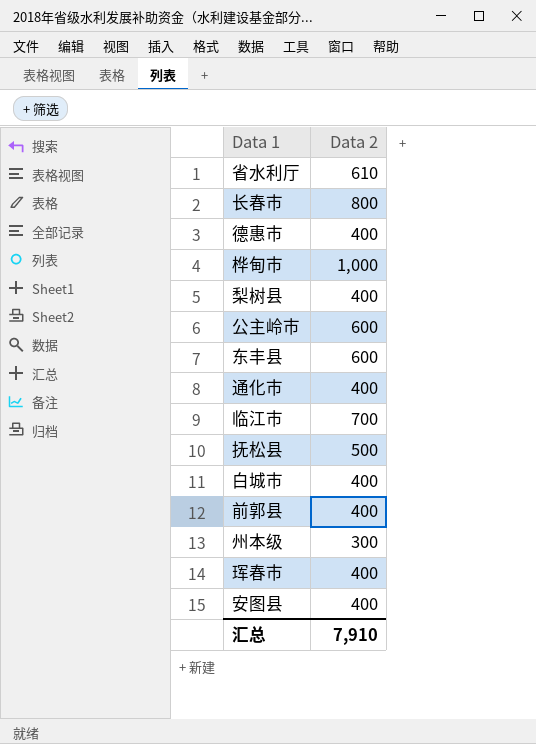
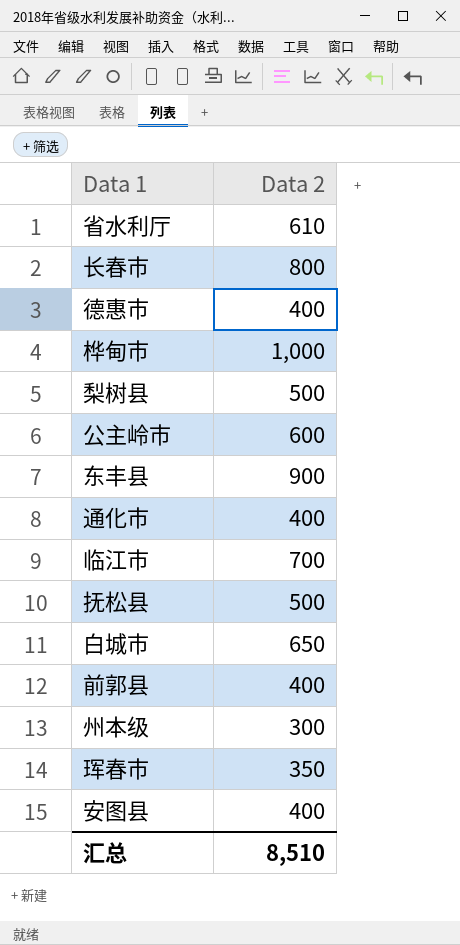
梨树县 | Data 2: 400 -> 500
东丰县 | Data 2: 600 -> 900
白城市 | Data 2: 400 -> 650
珲春市 | Data 2: 400 -> 350
汇总 | Data 2: 7,910 -> 8,510

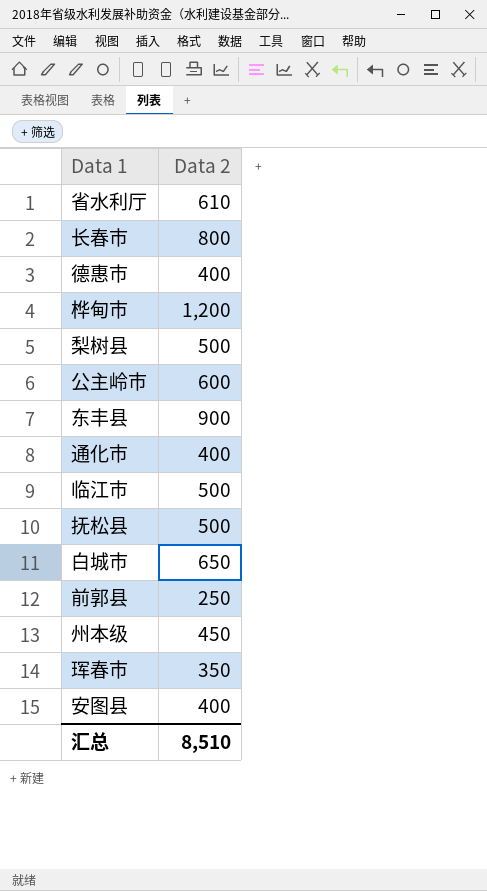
桦甸市 | Data 2: 1,000 -> 1,200
临江市 | Data 2: 700 -> 500
前郭县 | Data 2: 400 -> 250
州本级 | Data 2: 300 -> 450

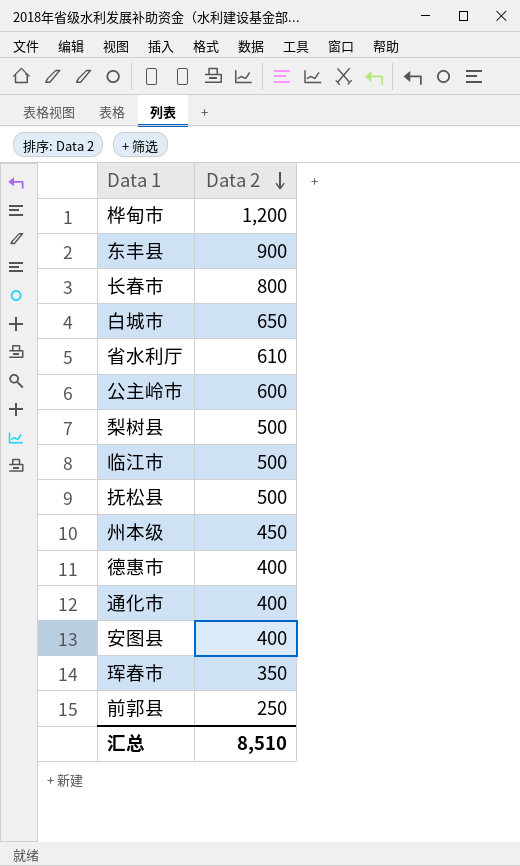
row order: none -> Data 2 descending

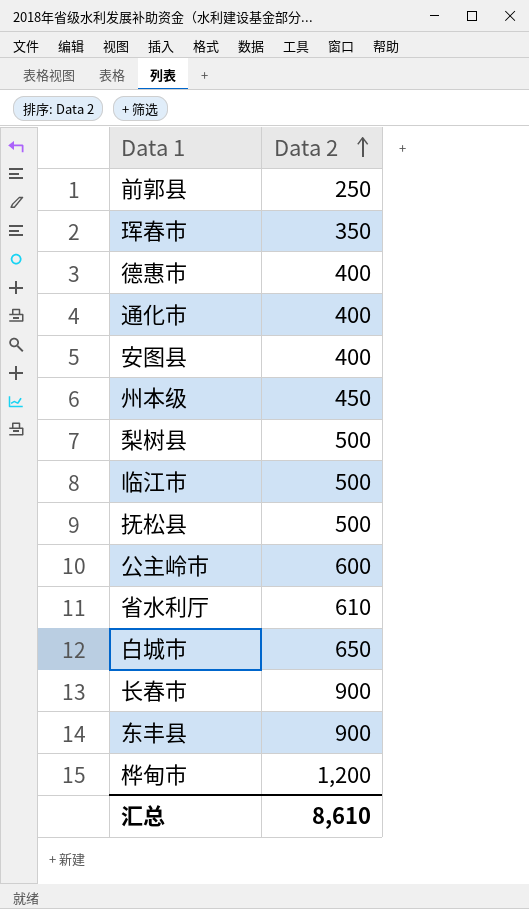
row order: Data 2 descending -> Data 2 ascending
长春市 | Data 2: 800 -> 900
汇总 | Data 2: 8,510 -> 8,610

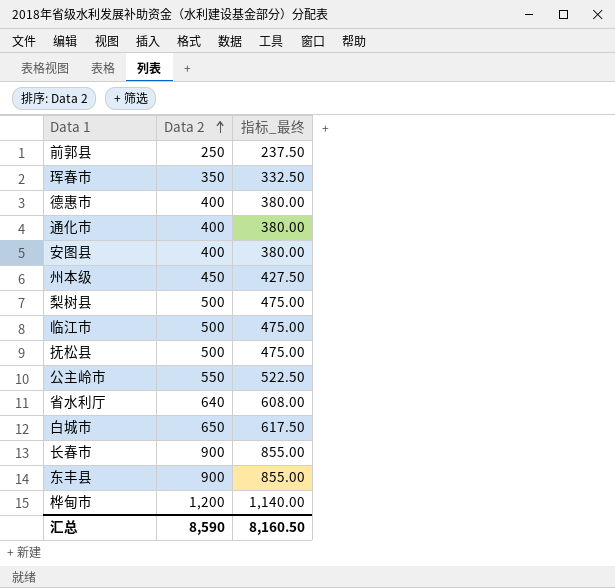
column 指标_最终 | formula: none -> [Data 2] * 0.95
公主岭市 | Data 2: 600 -> 550
省水利厅 | Data 2: 610 -> 640
汇总 | Data 2: 8,610 -> 8,590

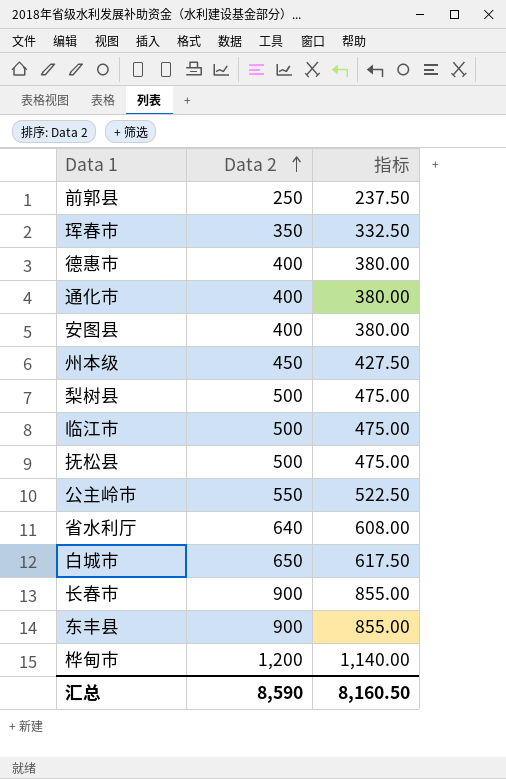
column name: 指标_最终 -> 指标

